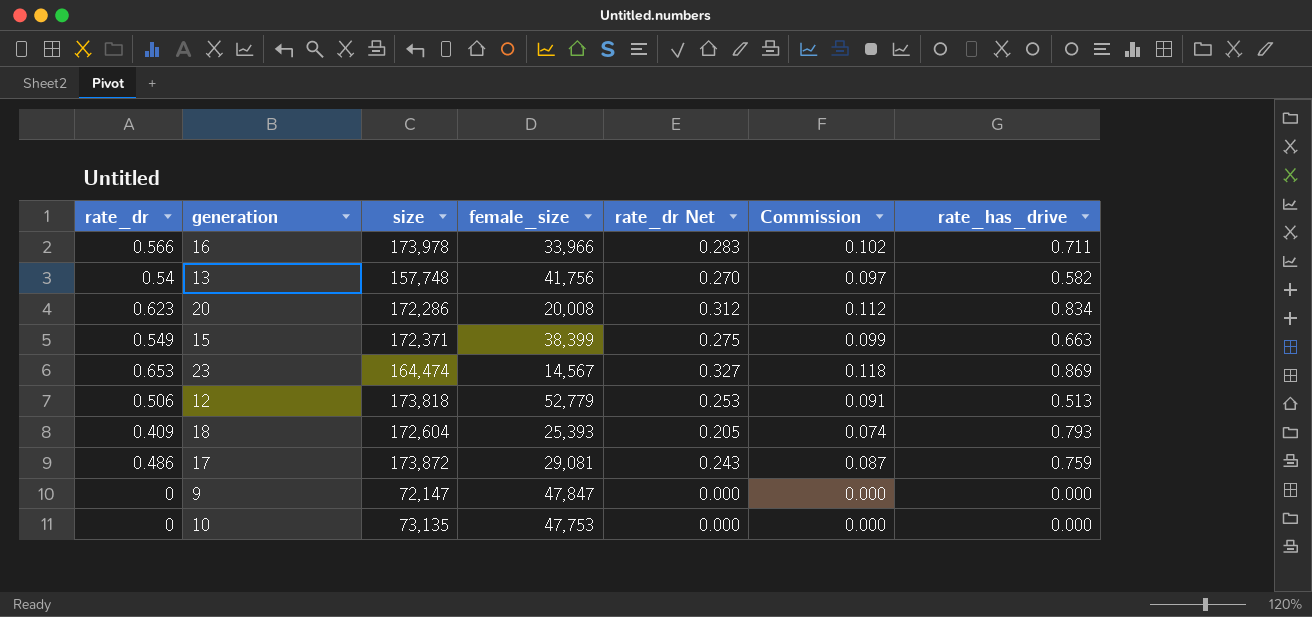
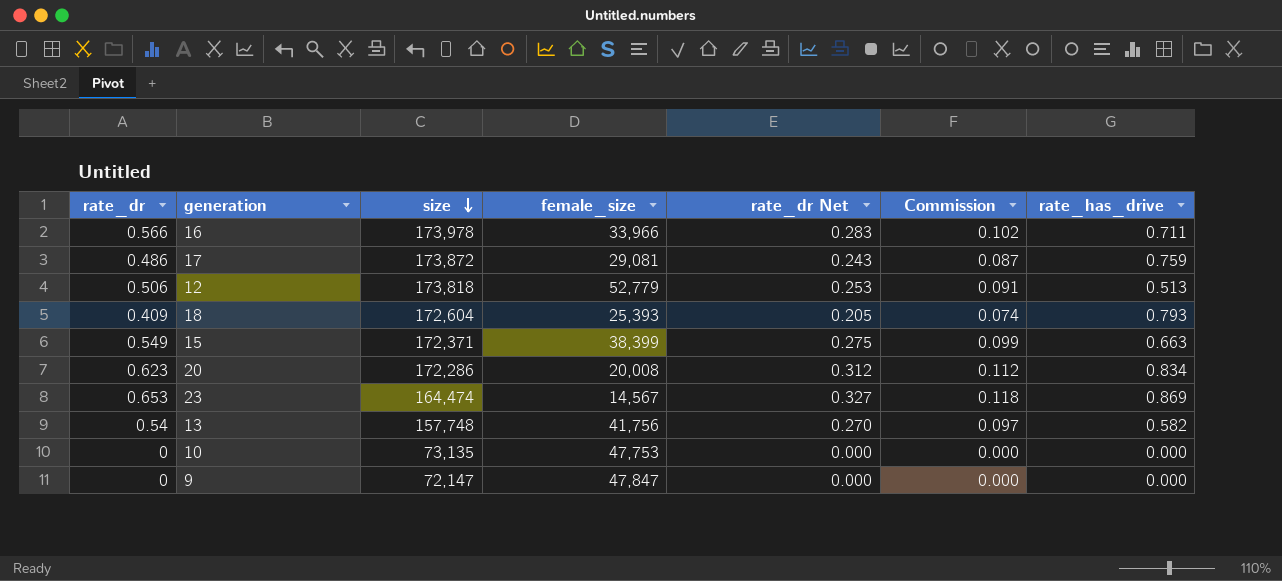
row order: none -> size descending

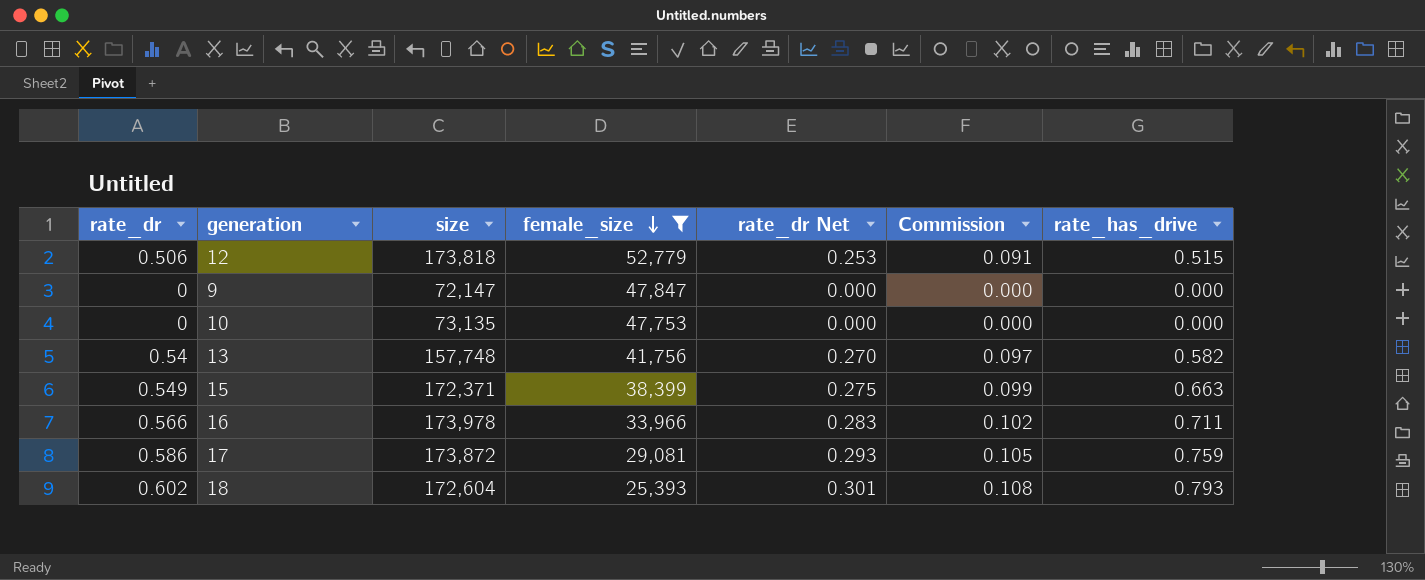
filter: none -> female_size >= 25,393
row order: size descending -> female_size descending
12 | rate_has_drive: 0.513 -> 0.515
17 | rate_dr: 0.486 -> 0.586
17 | rate_dr Net: 0.243 -> 0.293
17 | Commission: 0.087 -> 0.105
18 | rate_dr: 0.409 -> 0.602
18 | rate_dr Net: 0.205 -> 0.301
18 | Commission: 0.074 -> 0.108

